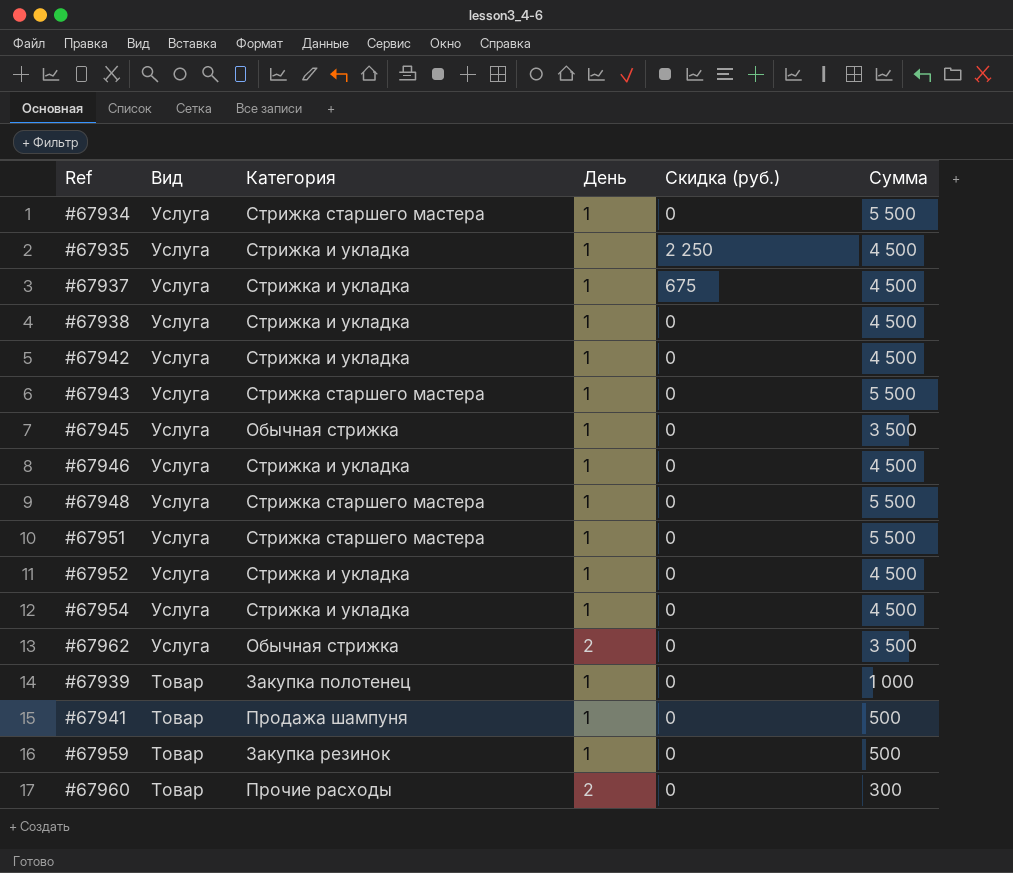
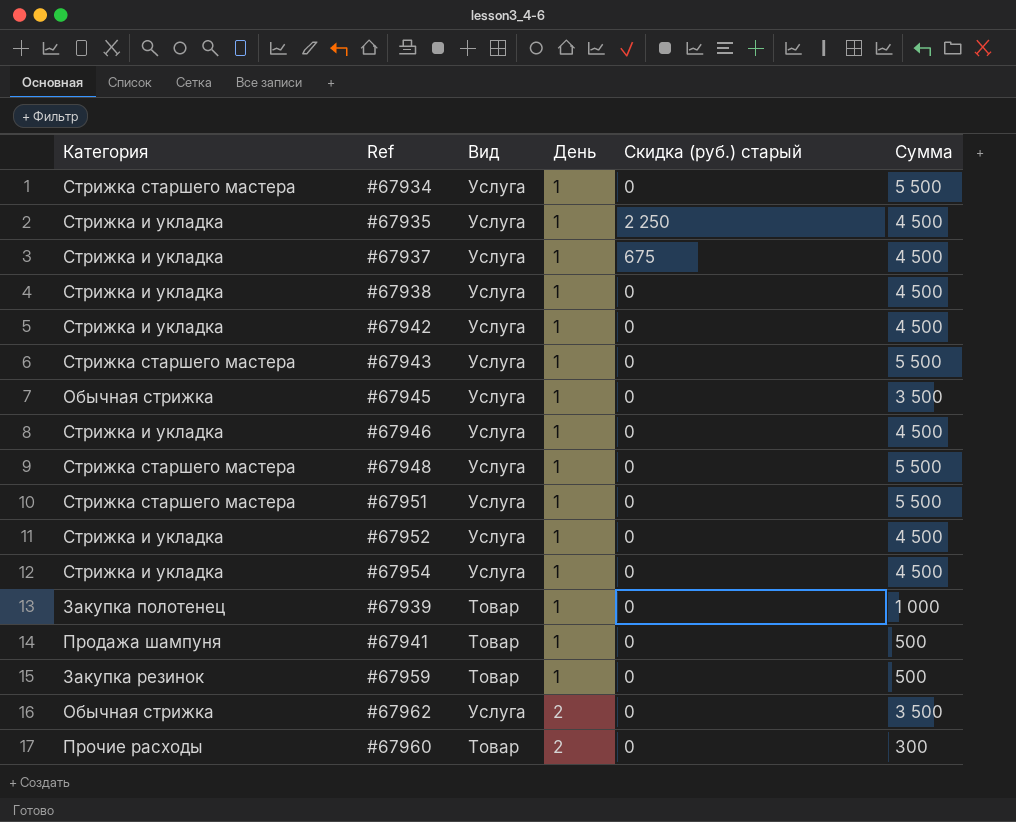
row order: Вид descending -> День ascending
column Категория | position: 3 -> 1
column name: Скидка (руб.) -> Скидка (руб.) старый

